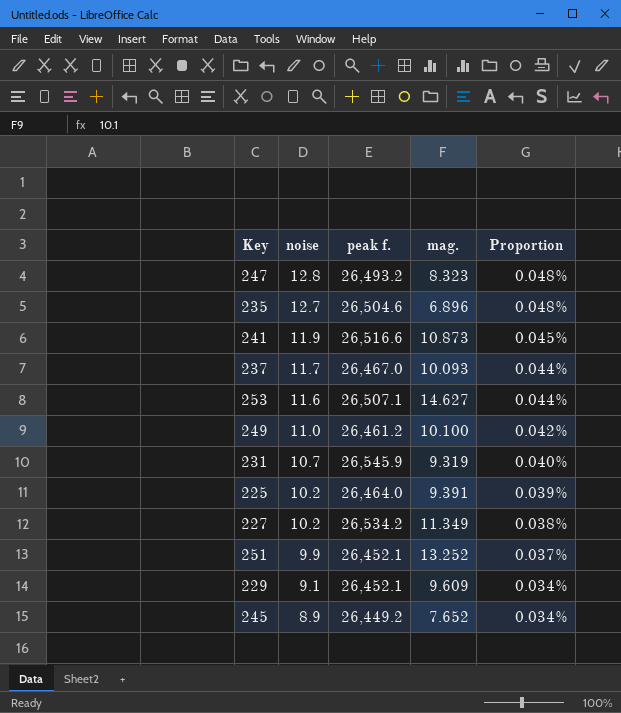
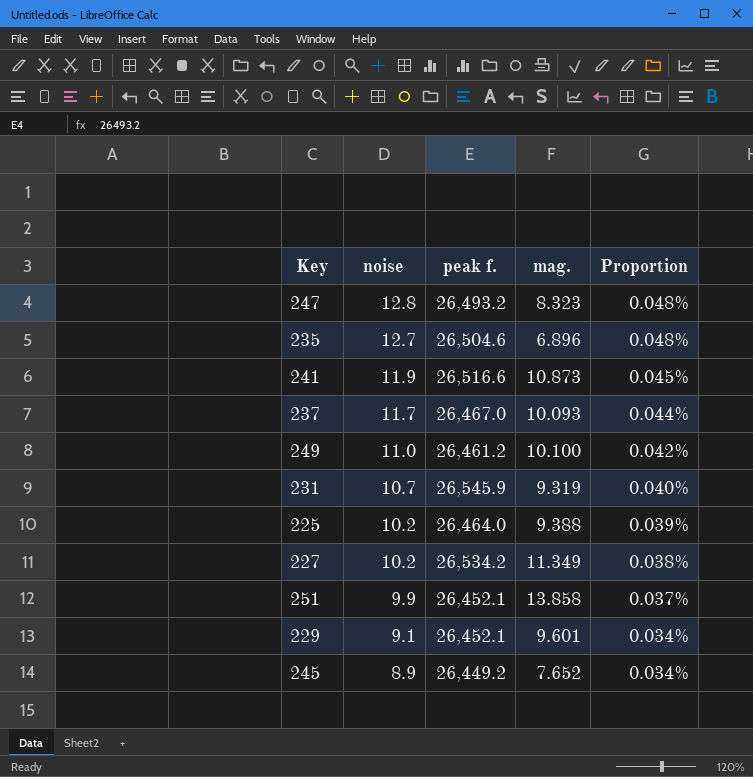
row 253: 11.6 | 26,507.1 | 14.627 | 0.044% -> none
225 | mag.: 9.391 -> 9.388
251 | mag.: 13.252 -> 13.858
229 | mag.: 9.609 -> 9.601

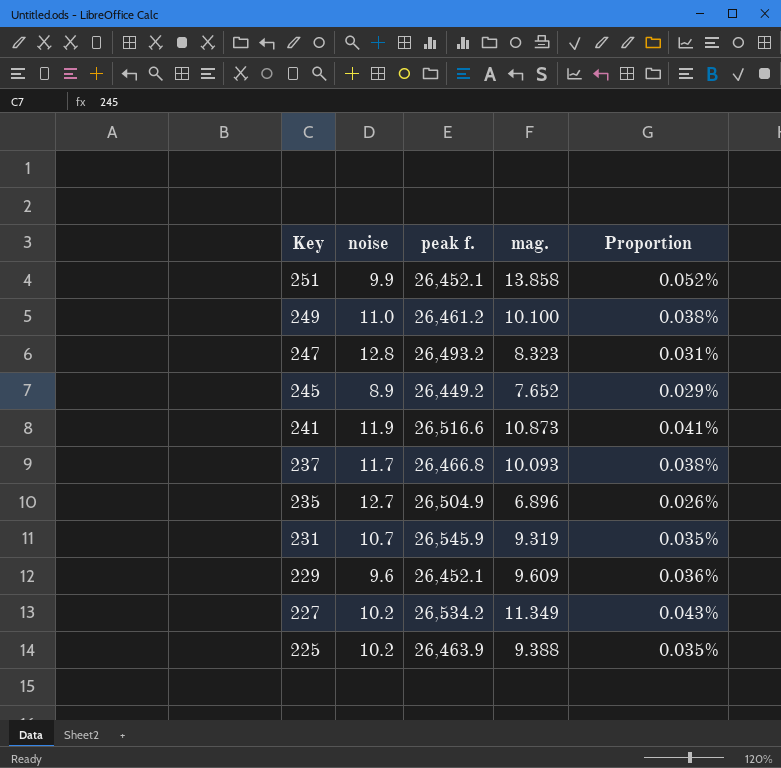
row order: noise descending -> Key descending
column Proportion | formula: [noise] / [peak f.] -> [mag.] / [peak f.]
237 | peak f.: 26,467.0 -> 26,466.8
235 | peak f.: 26,504.6 -> 26,504.9
229 | noise: 9.1 -> 9.6
229 | mag.: 9.601 -> 9.609
225 | peak f.: 26,464.0 -> 26,463.9

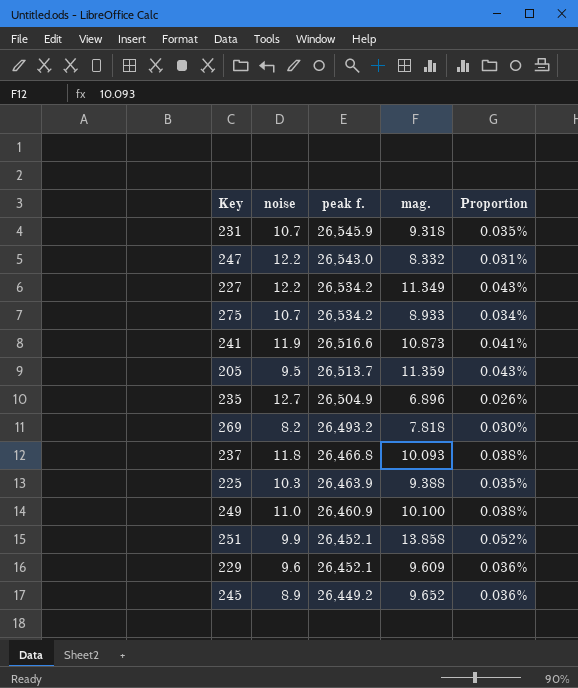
row order: Key descending -> peak f. descending
231 | mag.: 9.319 -> 9.318
247 | noise: 12.8 -> 12.2
247 | peak f.: 26,493.2 -> 26,543.0
247 | mag.: 8.323 -> 8.332
227 | noise: 10.2 -> 12.2
row 275: none -> 10.7 | 26,534.2 | 8.933 | 0.034%
row 205: none -> 9.5 | 26,513.7 | 11.359 | 0.043%
row 269: none -> 8.2 | 26,493.2 | 7.818 | 0.030%
237 | noise: 11.7 -> 11.8
225 | noise: 10.2 -> 10.3
249 | peak f.: 26,461.2 -> 26,460.9
245 | mag.: 7.652 -> 9.652
245 | Proportion: 0.029% -> 0.036%

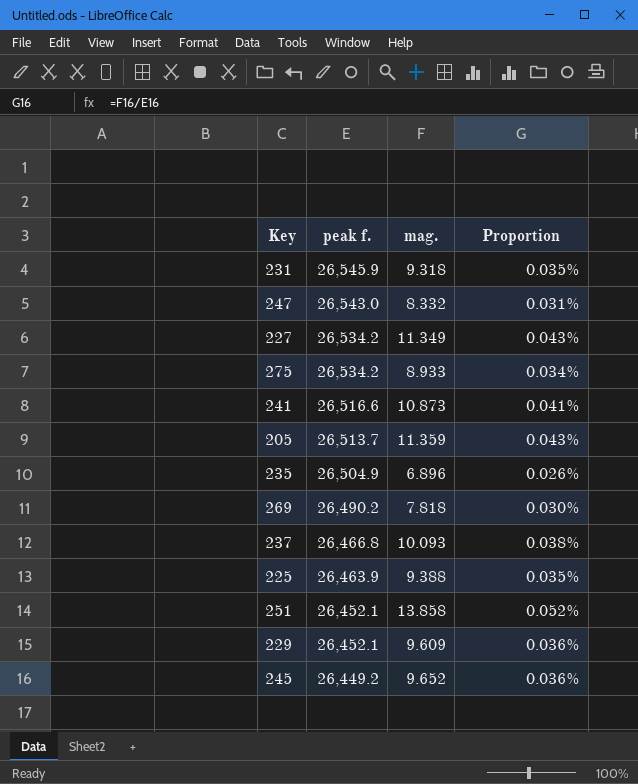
column noise | position: 2 -> none
row 249: 11.0 | 26,460.9 | 10.100 | 0.038% -> none
269 | peak f.: 26,493.2 -> 26,490.2

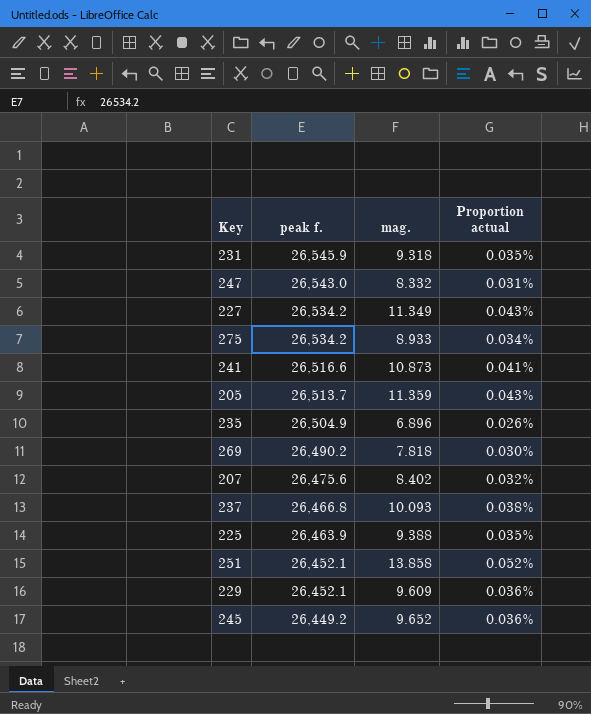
column name: Proportion -> Proportion actual
row 207: none -> 26,475.6 | 8.402 | 0.032%

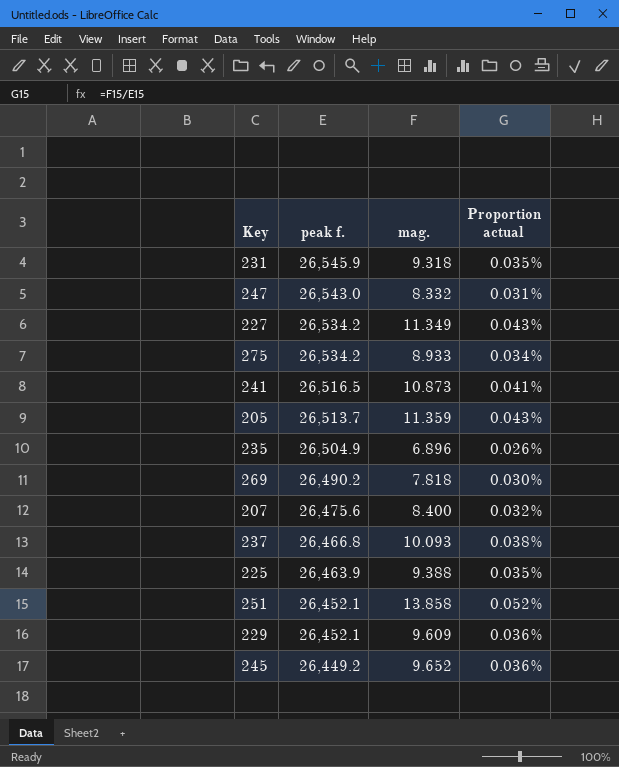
241 | peak f.: 26,516.6 -> 26,516.5
207 | mag.: 8.402 -> 8.400

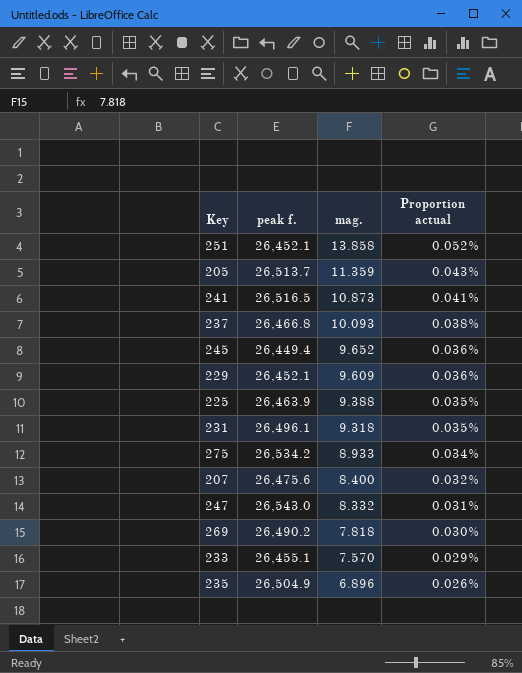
row order: peak f. descending -> mag. descending
row 227: 26,534.2 | 11.349 | 0.043% -> none
245 | peak f.: 26,449.2 -> 26,449.4
231 | peak f.: 26,545.9 -> 26,496.1
row 233: none -> 26,455.1 | 7.570 | 0.029%

